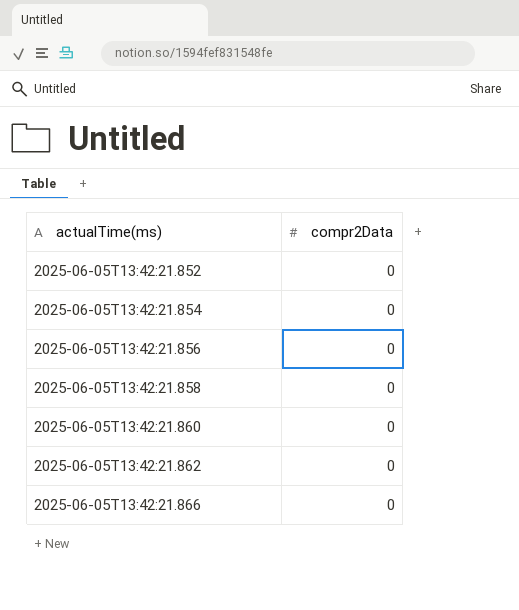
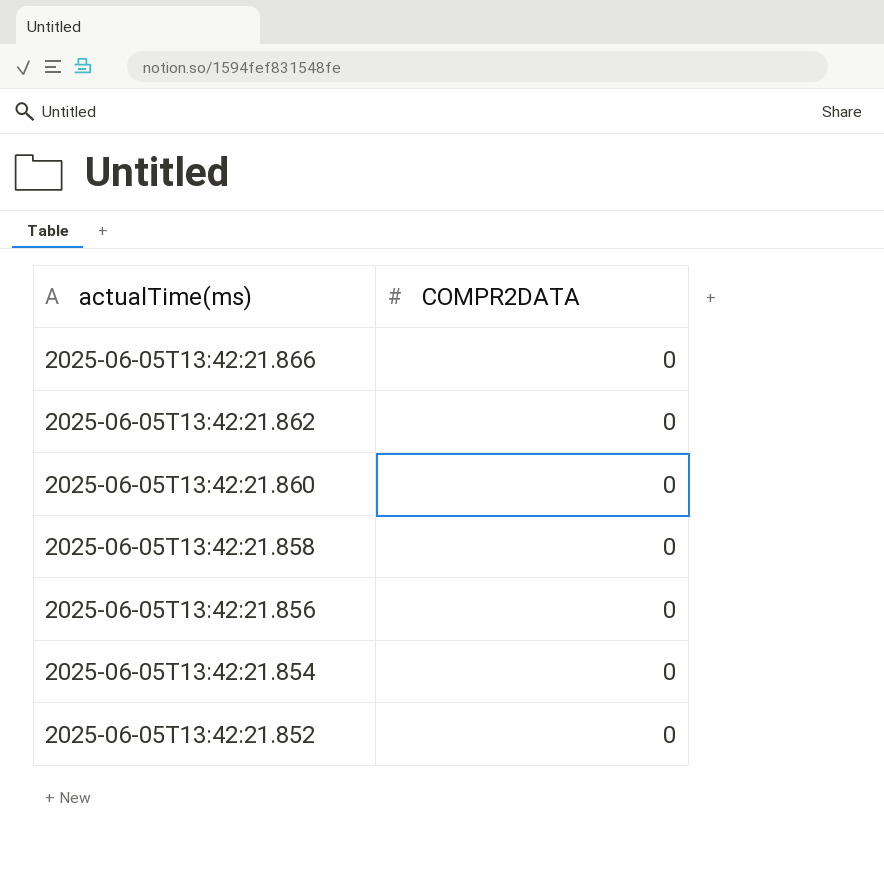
row order: actualTime(ms) ascending -> actualTime(ms) descending
column name: compr2Data -> COMPR2DATA

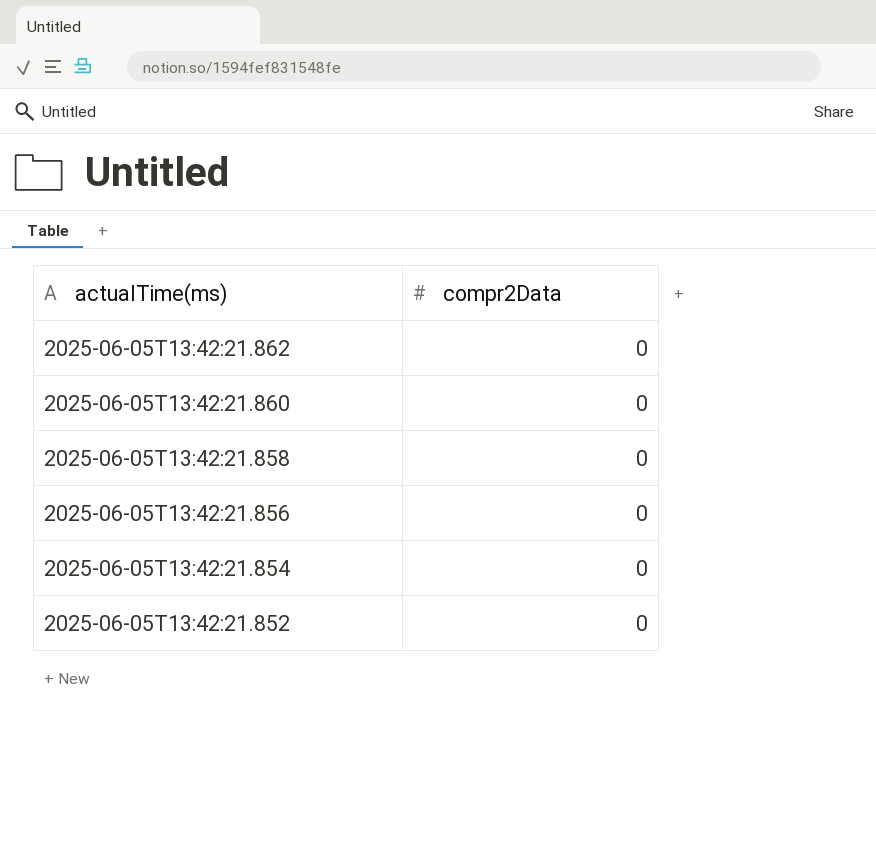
column name: COMPR2DATA -> compr2Data
row 2025-06-05T13:42:21.866: 0 -> none

